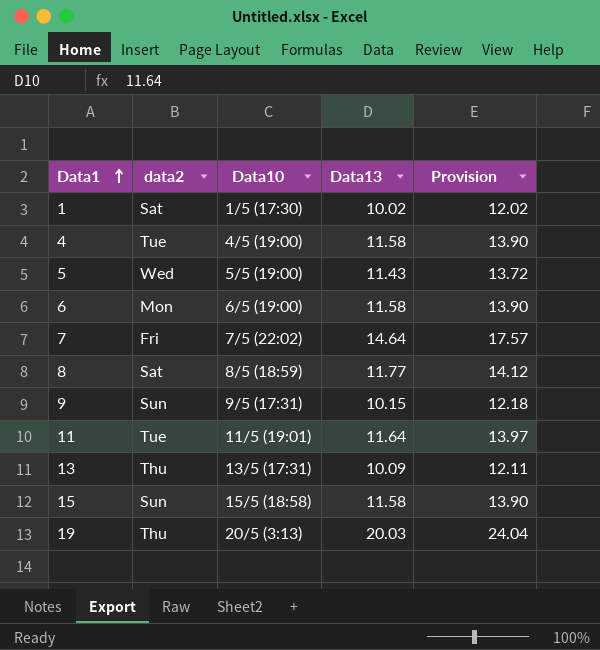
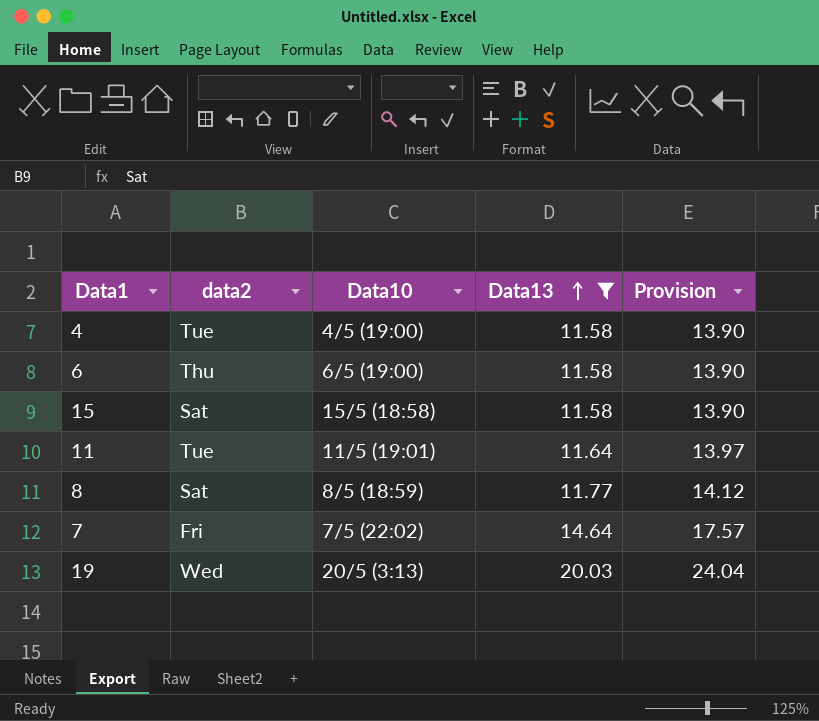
filter: none -> Data13 >= 11.58
row order: Data1 ascending -> Data13 ascending
6 | data2: Mon -> Thu
15 | data2: Sun -> Sat
19 | data2: Thu -> Wed

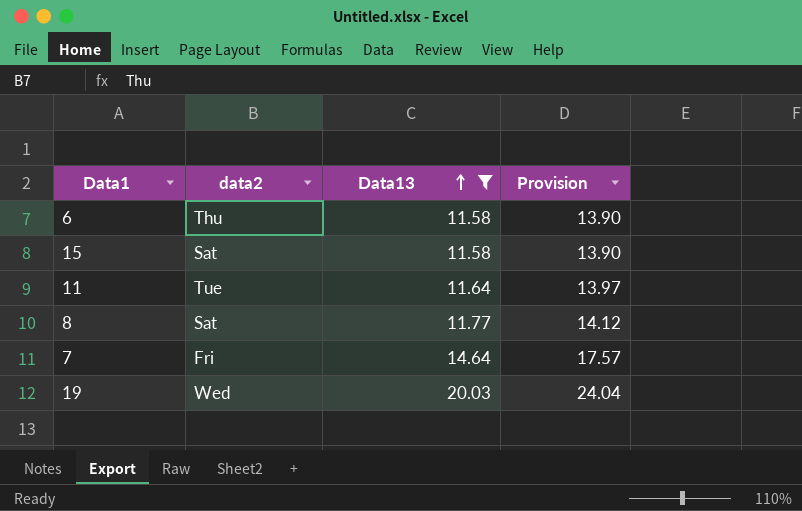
column Data10 | position: 3 -> none
row 4: Tue | 4/5 (19:00) | 11.58 | 13.90 -> none

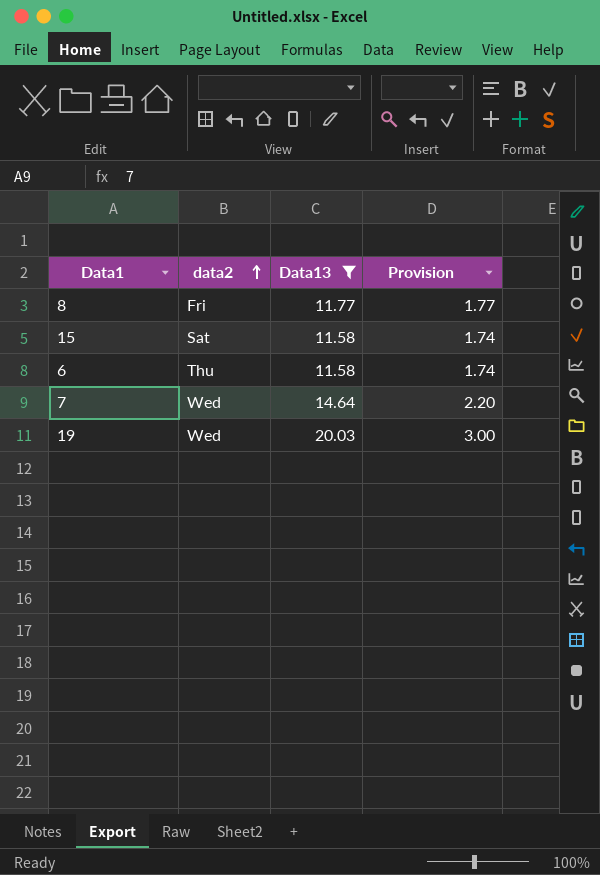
row order: Data13 ascending -> data2 ascending
column Provision | formula: [Data13] * 1.2 -> [Data13] * 0.15
row 11: Tue | 11.64 | 13.97 -> none
8 | data2: Sat -> Fri
7 | data2: Fri -> Wed

